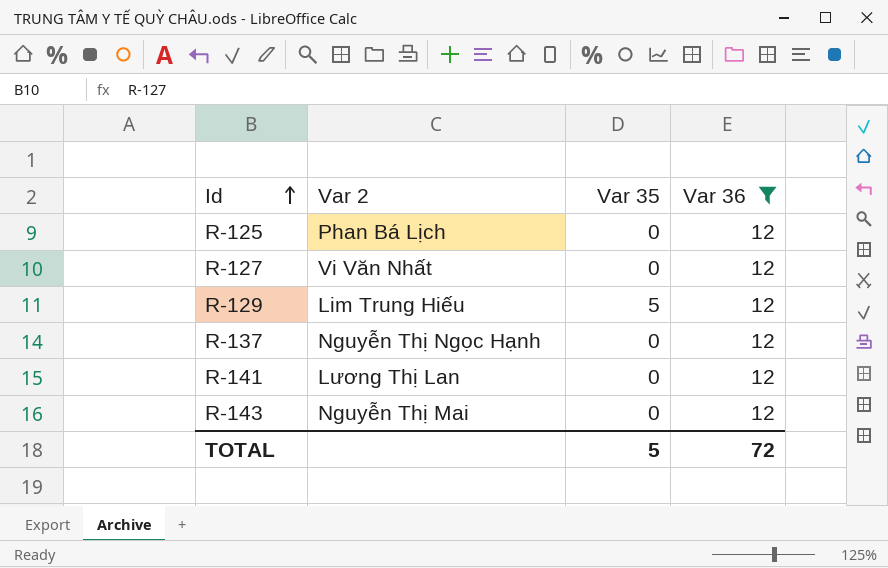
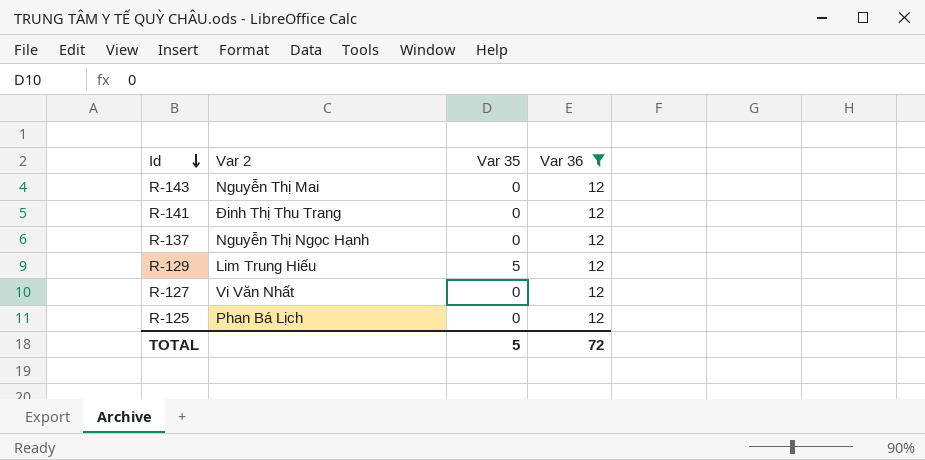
row order: Id ascending -> Id descending
R-141 | Var 2: Lương Thị Lan -> Đinh Thị Thu Trang

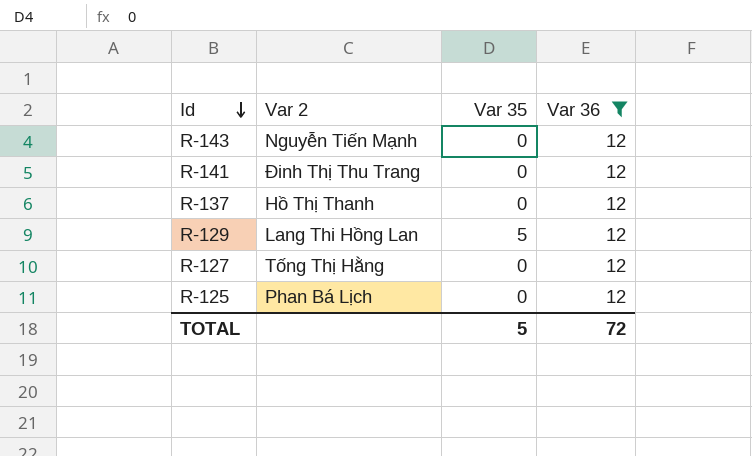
R-143 | Var 2: Nguyễn Thị Mai -> Nguyễn Tiến Mạnh
R-137 | Var 2: Nguyễn Thị Ngọc Hạnh -> Hồ Thị Thanh
R-129 | Var 2: Lim Trung Hiếu -> Lang Thi Hồng Lan
R-127 | Var 2: Vi Văn Nhất -> Tống Thị Hằng

